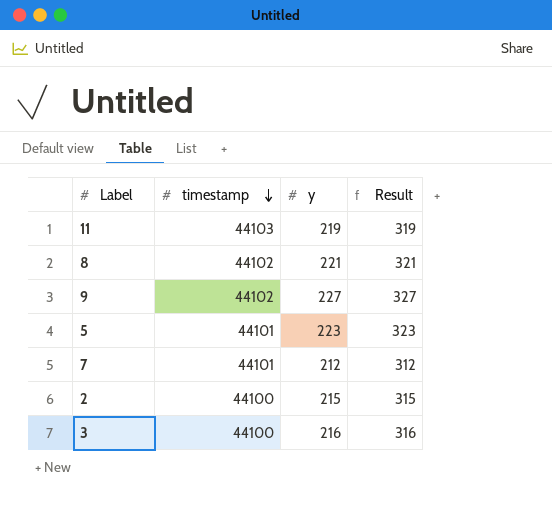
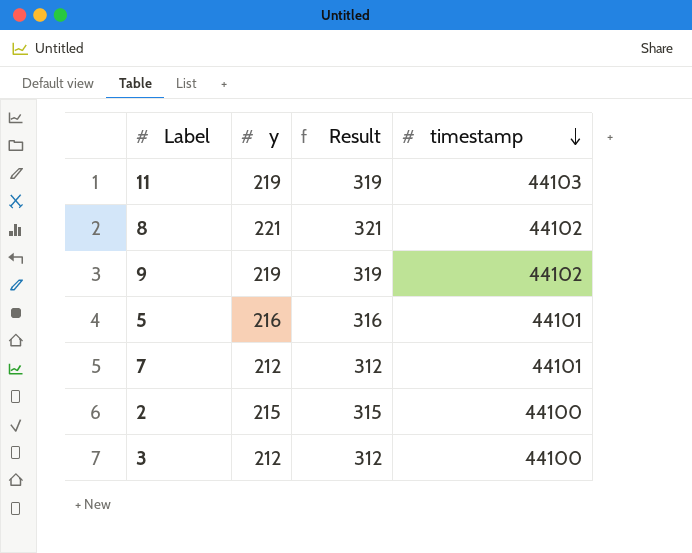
column timestamp | position: 2 -> 4
9 | y: 227 -> 219
9 | Result: 327 -> 319
5 | y: 223 -> 216
5 | Result: 323 -> 316
3 | y: 216 -> 212
3 | Result: 316 -> 312

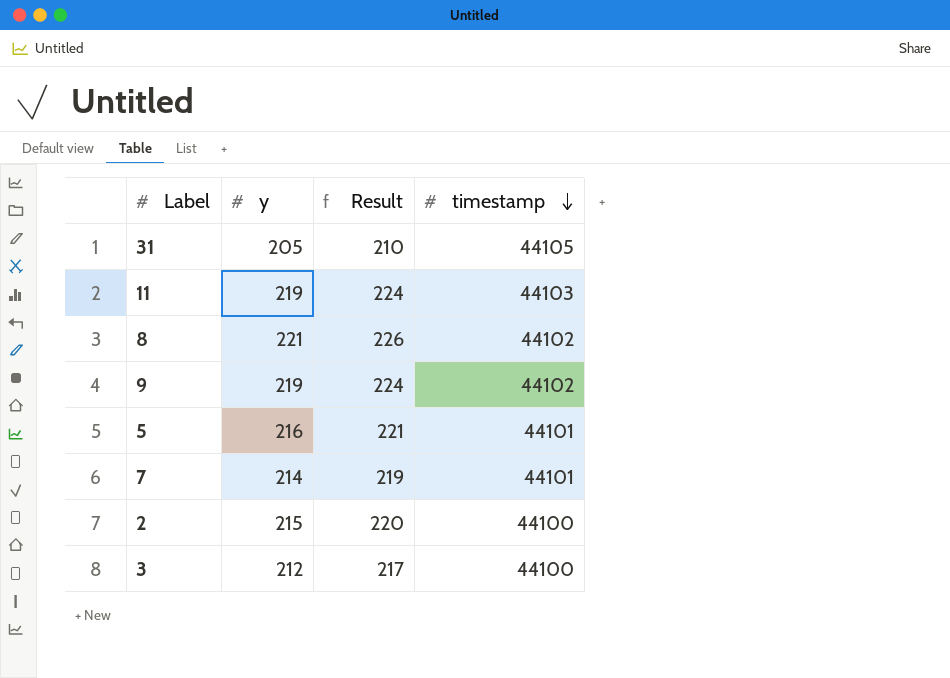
column Result | formula: [y] + 100 -> [y] + 5
row 31: none -> 205 | 210 | 44105
7 | y: 212 -> 214

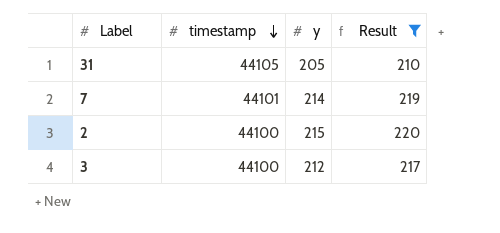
filter: none -> Result <= 220
column timestamp | position: 4 -> 2

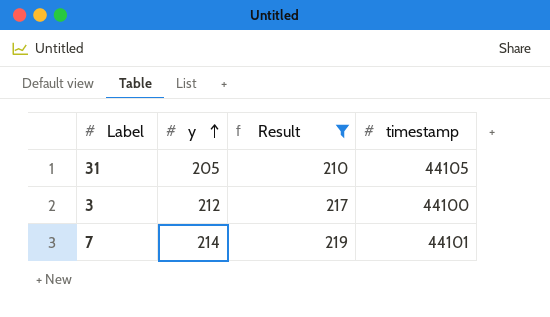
row order: timestamp descending -> y ascending
column timestamp | position: 2 -> 4
row 2: 44100 | 215 | 220 -> none

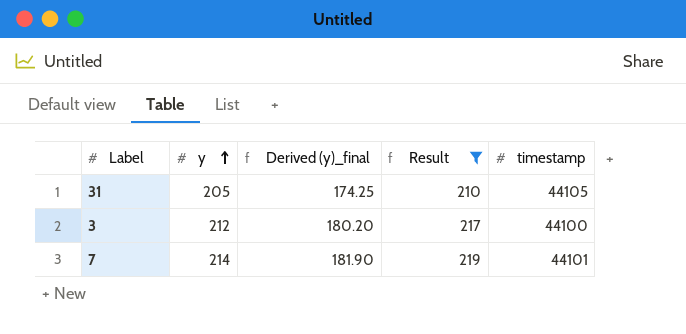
column Derived (y)_final | formula: none -> [y] * 0.85

